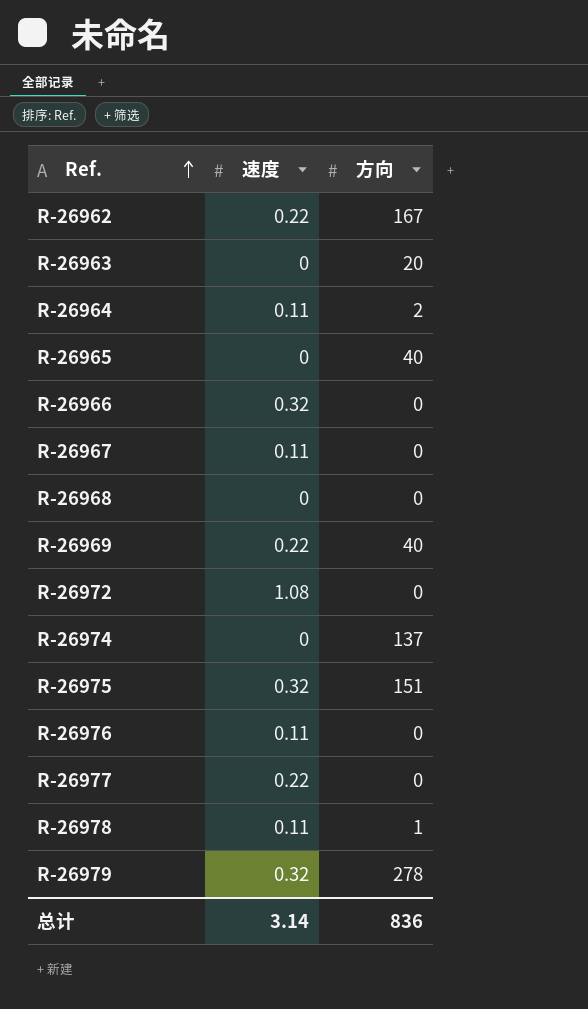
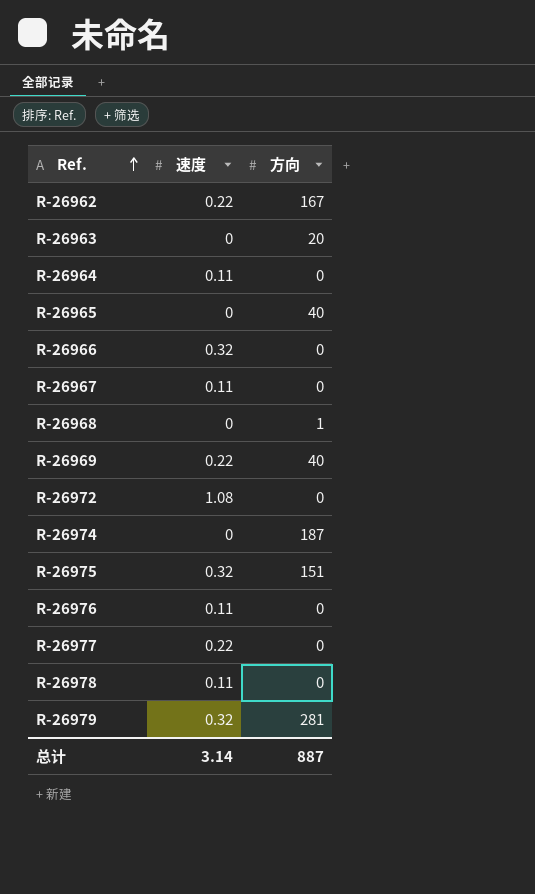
R-26964 | 方向: 2 -> 0
R-26968 | 方向: 0 -> 1
R-26974 | 方向: 137 -> 187
R-26978 | 方向: 1 -> 0
R-26979 | 方向: 278 -> 281
总计 | 方向: 836 -> 887

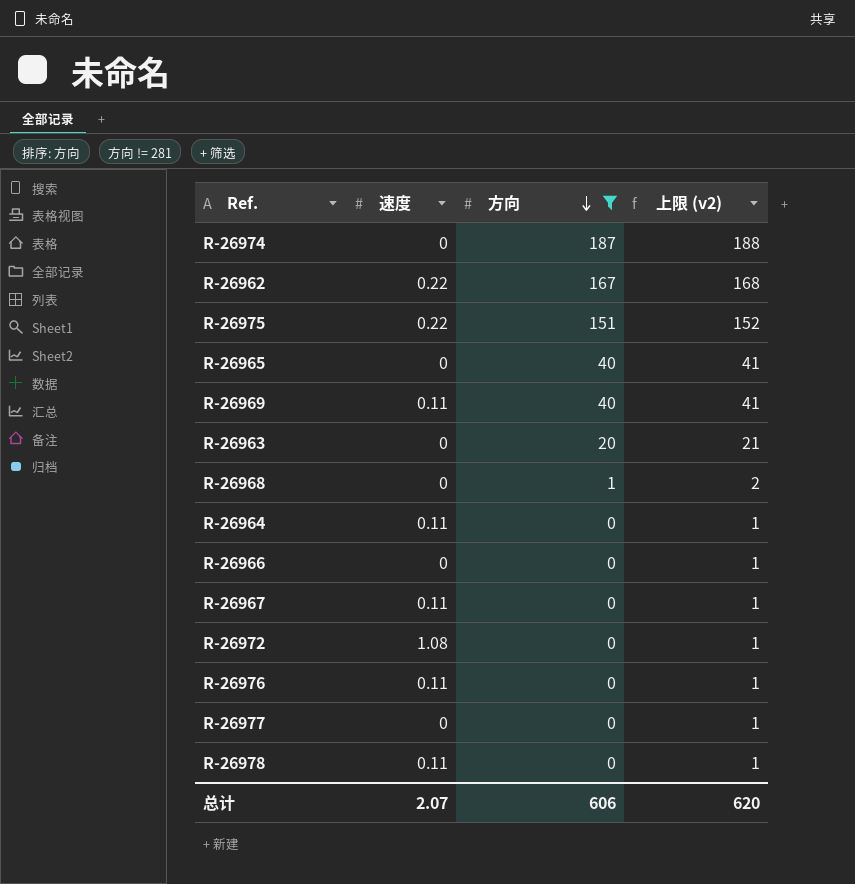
filter: none -> 方向 != 281
row order: Ref. ascending -> 方向 descending
column 上限 (v2) | formula: none -> [方向] + 1
R-26975 | 速度: 0.32 -> 0.22
R-26969 | 速度: 0.22 -> 0.11
R-26966 | 速度: 0.32 -> 0
R-26977 | 速度: 0.22 -> 0
总计 | 速度: 3.14 -> 2.07
总计 | 方向: 887 -> 606

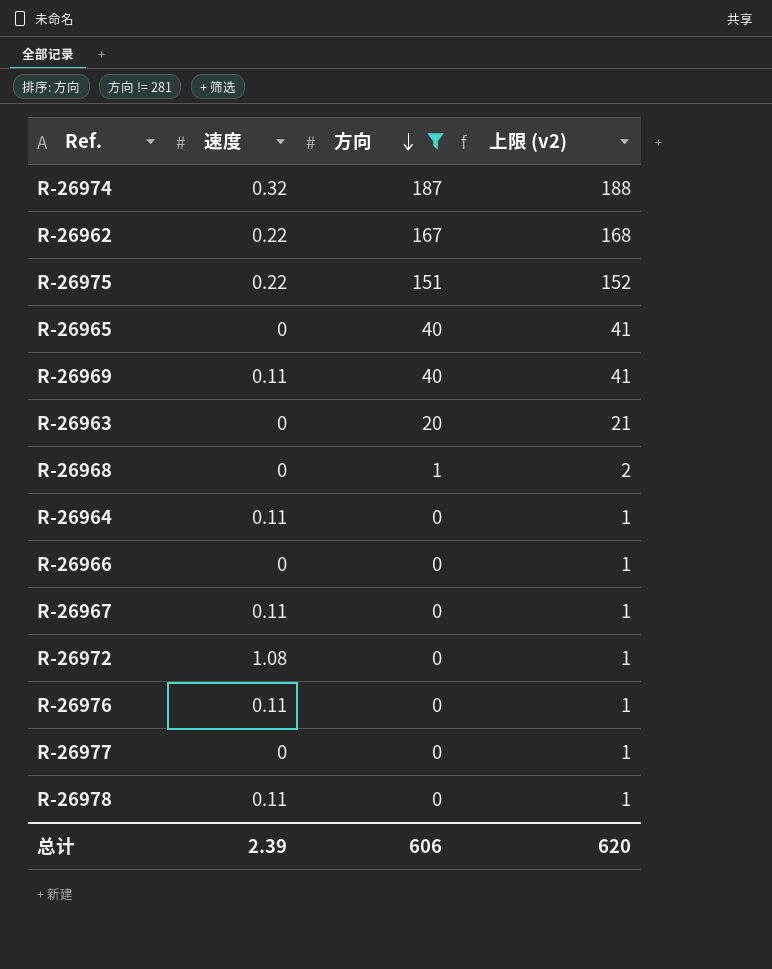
R-26974 | 速度: 0 -> 0.32
总计 | 速度: 2.07 -> 2.39

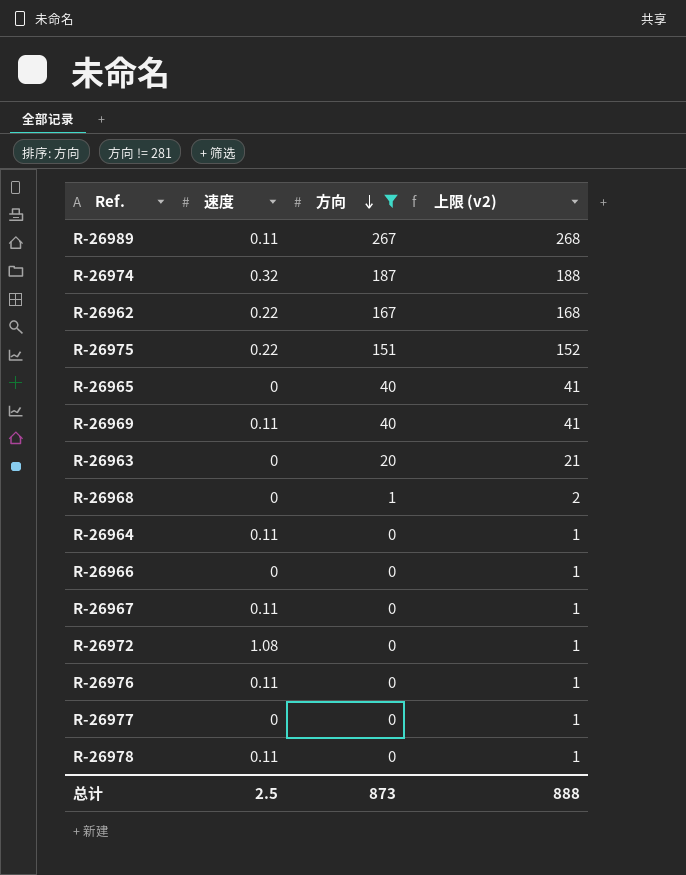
row R-26989: none -> 0.11 | 267 | 268
总计 | 速度: 2.39 -> 2.5
总计 | 方向: 606 -> 873
总计 | 上限 (v2): 620 -> 888

